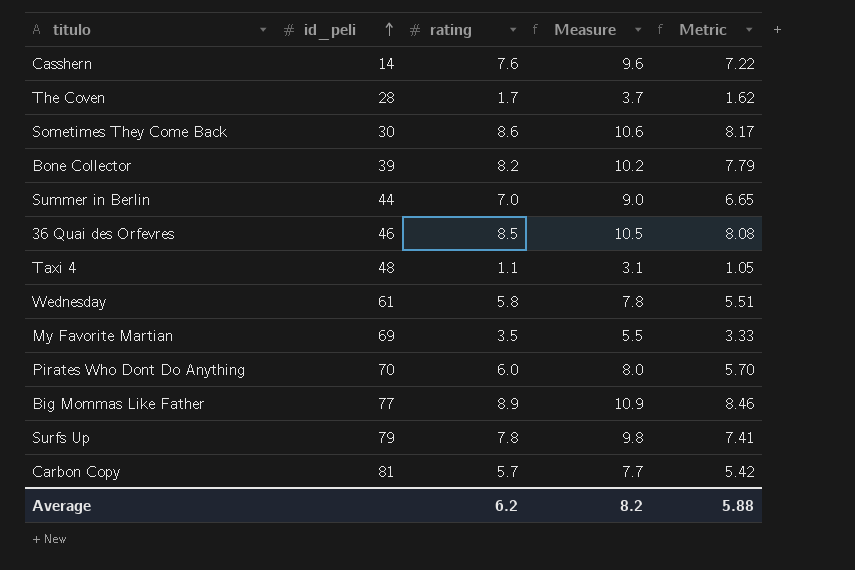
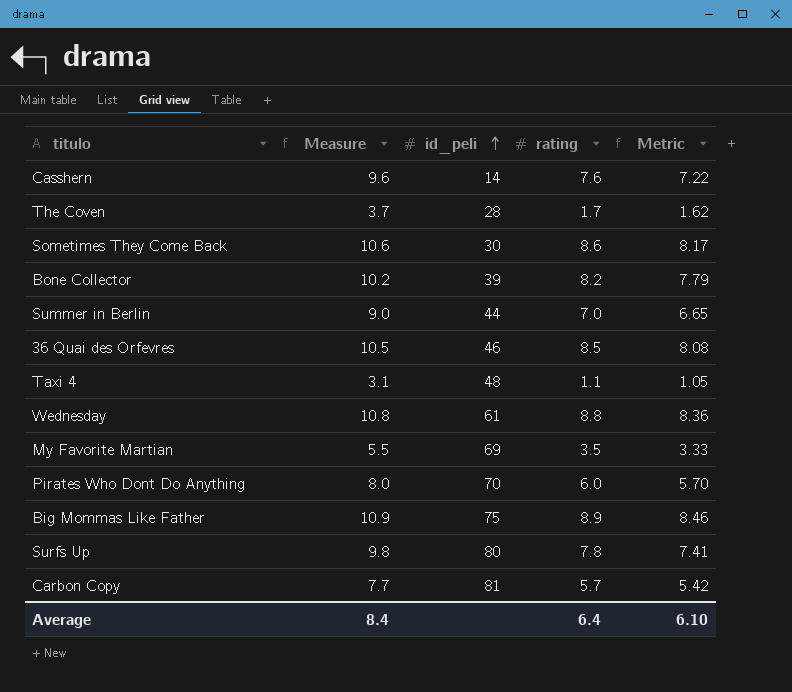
column Measure | position: 4 -> 2
Wednesday | Measure: 7.8 -> 10.8
Wednesday | rating: 5.8 -> 8.8
Wednesday | Metric: 5.51 -> 8.36
Big Mommas Like Father | id_peli: 77 -> 75
Surfs Up | id_peli: 79 -> 80
Average | Measure: 8.2 -> 8.4
Average | rating: 6.2 -> 6.4
Average | Metric: 5.88 -> 6.10

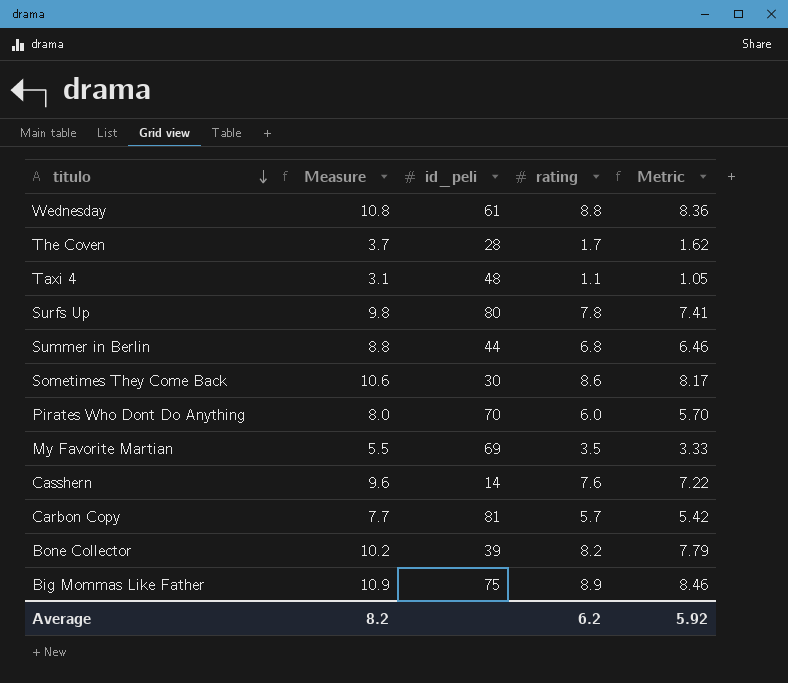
row order: id_peli ascending -> titulo descending
row 36 Quai des Orfevres: 10.5 | 46 | 8.5 | 8.08 -> none
Summer in Berlin | Measure: 9.0 -> 8.8
Summer in Berlin | rating: 7.0 -> 6.8
Summer in Berlin | Metric: 6.65 -> 6.46
Average | Measure: 8.4 -> 8.2
Average | rating: 6.4 -> 6.2
Average | Metric: 6.10 -> 5.92

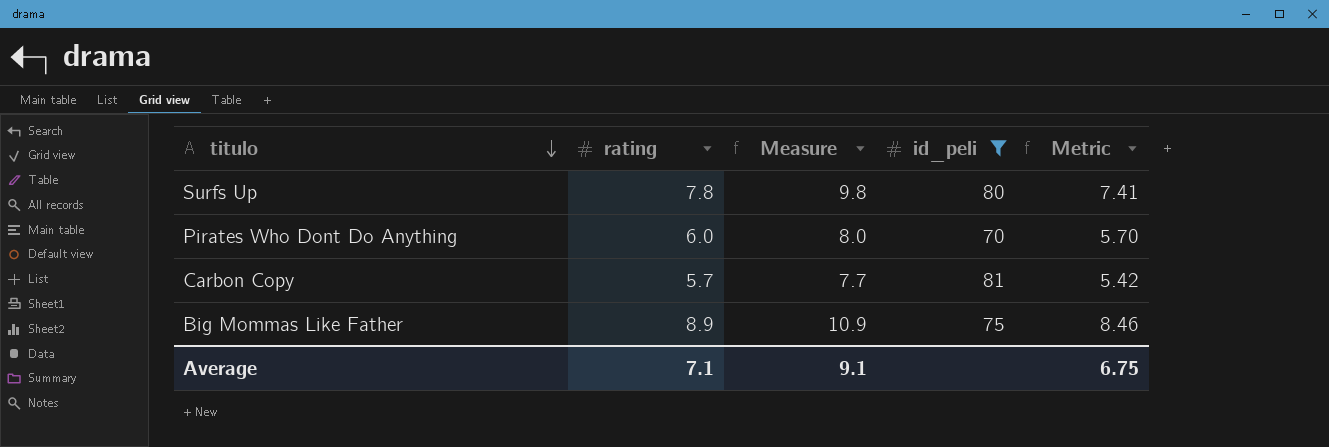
filter: none -> id_peli >= 70
column rating | position: 4 -> 2
Average | rating: 6.2 -> 7.1
Average | Measure: 8.2 -> 9.1
Average | Metric: 5.92 -> 6.75

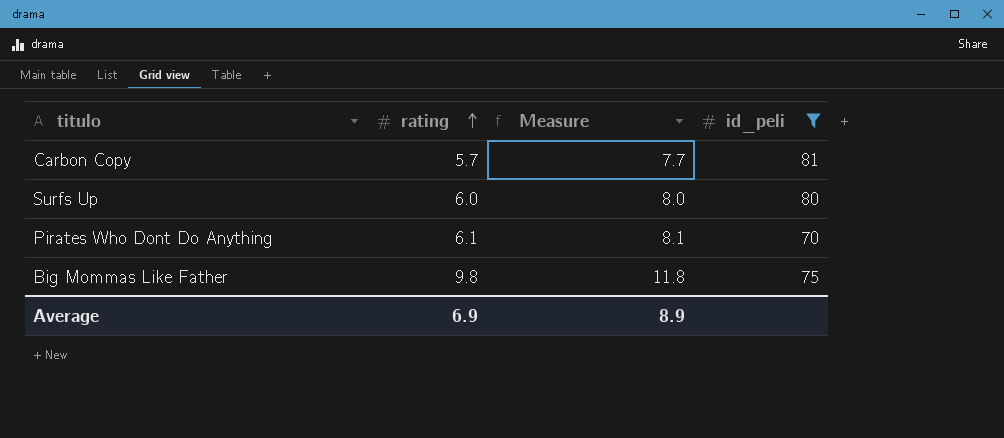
row order: titulo descending -> rating ascending
column Metric | formula: [rating] * 0.95 -> none
Surfs Up | rating: 7.8 -> 6.0
Surfs Up | Measure: 9.8 -> 8.0
Pirates Who Dont Do Anything | rating: 6.0 -> 6.1
Pirates Who Dont Do Anything | Measure: 8.0 -> 8.1
Big Mommas Like Father | rating: 8.9 -> 9.8
Big Mommas Like Father | Measure: 10.9 -> 11.8
Average | rating: 7.1 -> 6.9
Average | Measure: 9.1 -> 8.9

